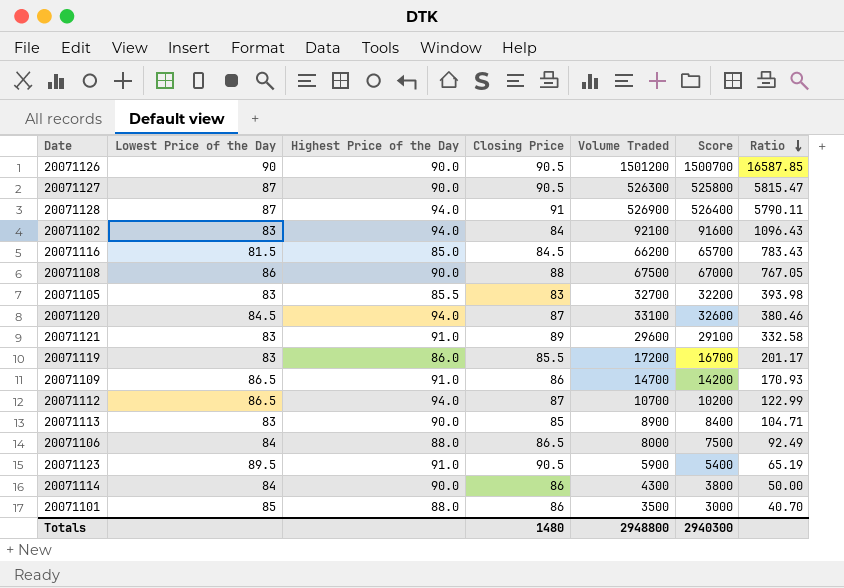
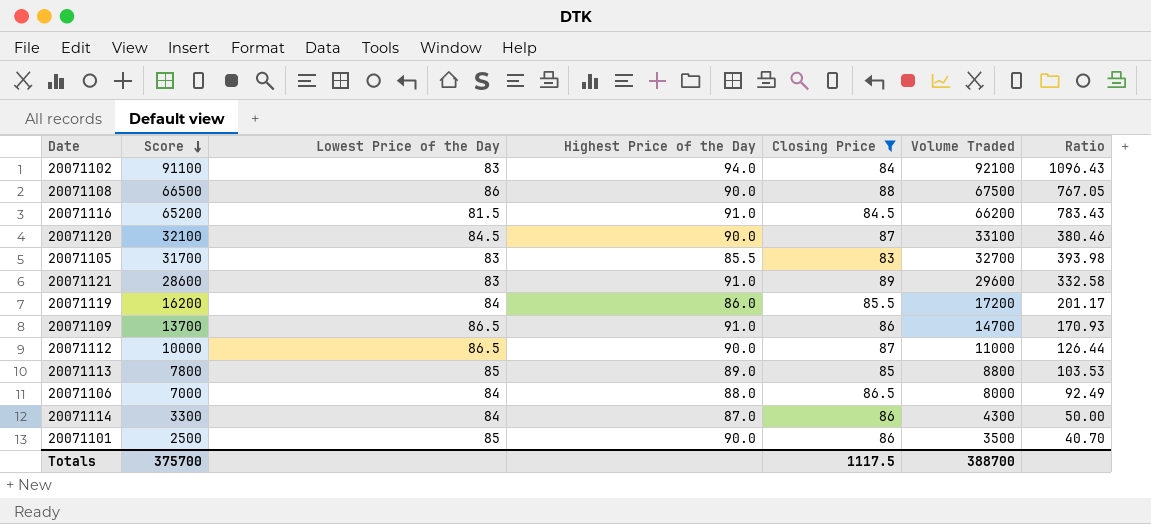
filter: none -> Closing Price <= 89
row order: Ratio descending -> Score descending
column Score | formula: [Volume Traded] - 500 -> [Volume Traded] - 1000
column Score | position: 6 -> 2
20071116 | Highest Price of the Day: 85.0 -> 91.0
20071120 | Highest Price of the Day: 94.0 -> 90.0
20071119 | Lowest Price of the Day: 83 -> 84
20071112 | Highest Price of the Day: 94.0 -> 90.0
20071112 | Volume Traded: 10700 -> 11000
20071112 | Ratio: 122.99 -> 126.44
20071113 | Lowest Price of the Day: 83 -> 85
20071113 | Highest Price of the Day: 90.0 -> 89.0
20071113 | Volume Traded: 8900 -> 8800
20071113 | Ratio: 104.71 -> 103.53
20071114 | Highest Price of the Day: 90.0 -> 87.0
20071101 | Highest Price of the Day: 88.0 -> 90.0
Totals | Score: 2940300 -> 375700
Totals | Closing Price: 1480 -> 1117.5
Totals | Volume Traded: 2948800 -> 388700

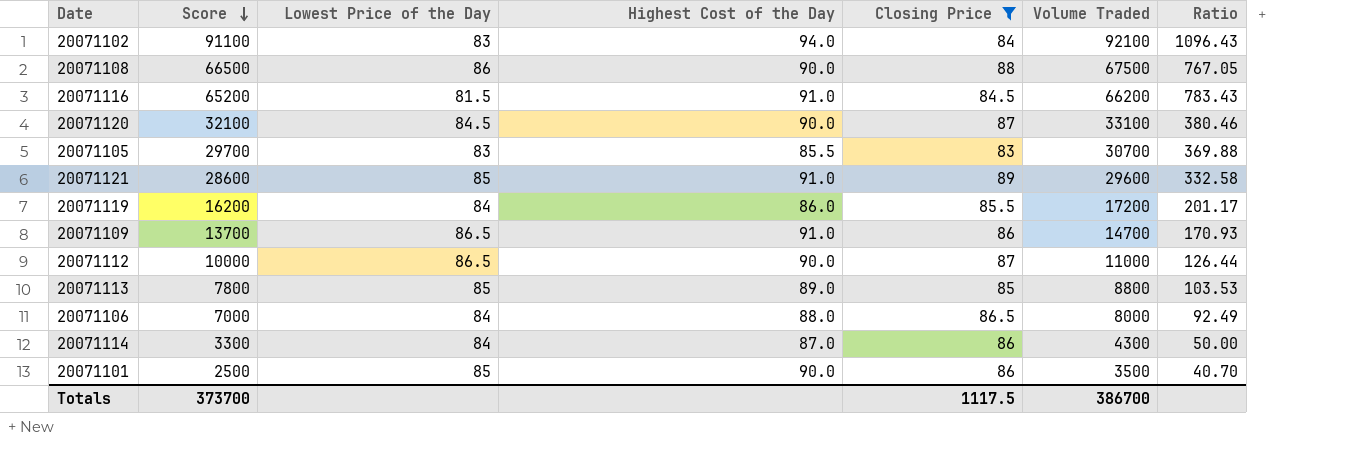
column name: Highest Price of the Day -> Highest Cost of the Day
20071105 | Score: 31700 -> 29700
20071105 | Volume Traded: 32700 -> 30700
20071105 | Ratio: 393.98 -> 369.88
20071121 | Lowest Price of the Day: 83 -> 85
Totals | Score: 375700 -> 373700
Totals | Volume Traded: 388700 -> 386700

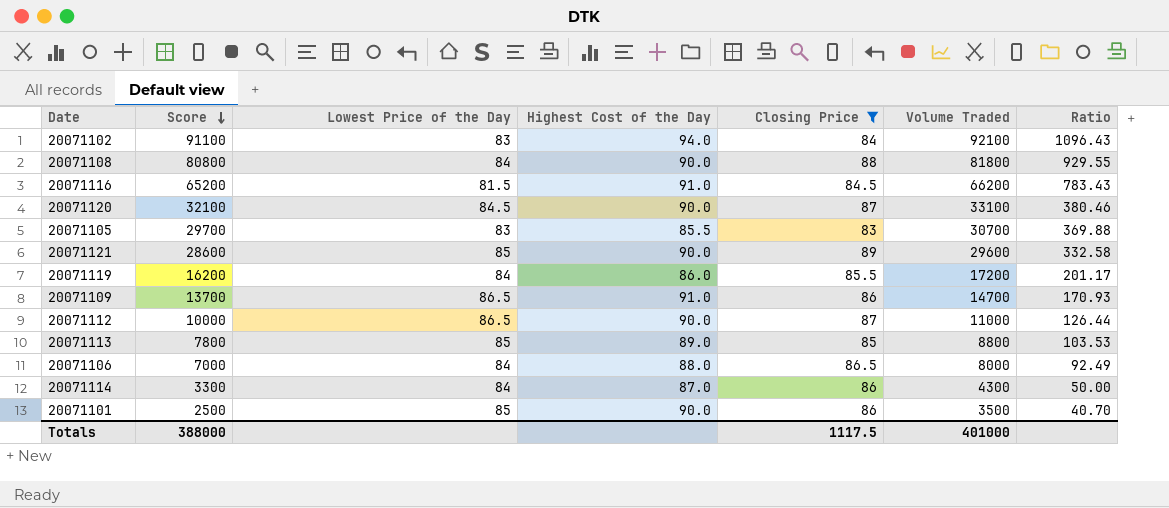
20071108 | Score: 66500 -> 80800
20071108 | Lowest Price of the Day: 86 -> 84
20071108 | Volume Traded: 67500 -> 81800
20071108 | Ratio: 767.05 -> 929.55
20071121 | Highest Cost of the Day: 91.0 -> 90.0
Totals | Score: 373700 -> 388000
Totals | Volume Traded: 386700 -> 401000

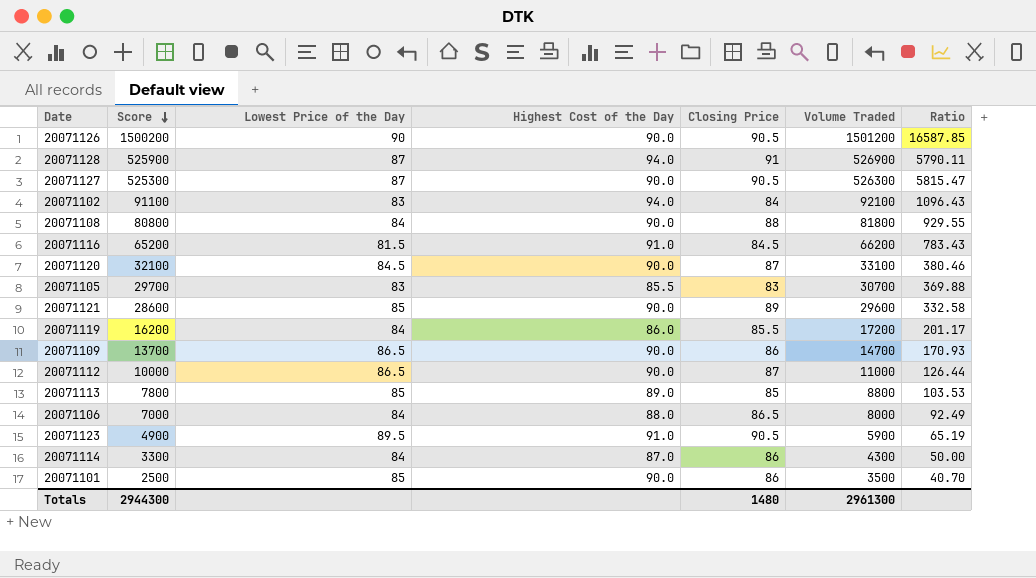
filter: Closing Price <= 89 -> none
20071109 | Highest Cost of the Day: 91.0 -> 90.0
Totals | Score: 388000 -> 2944300
Totals | Closing Price: 1117.5 -> 1480
Totals | Volume Traded: 401000 -> 2961300

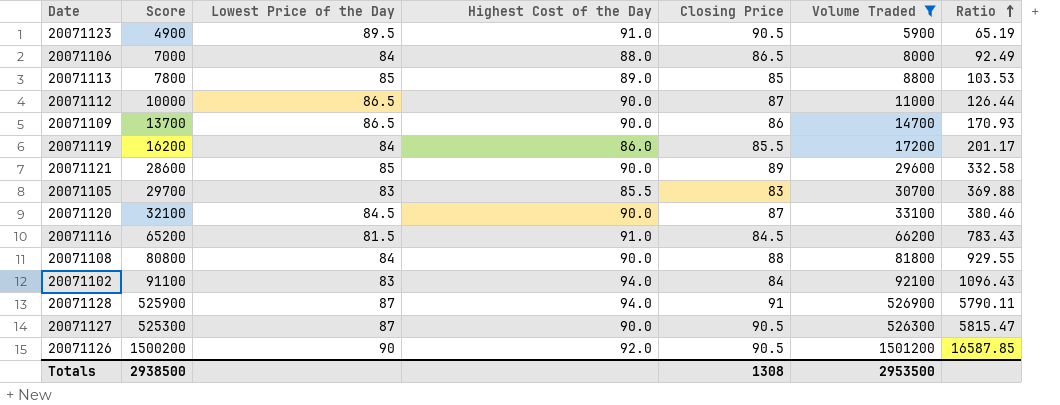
filter: none -> Volume Traded >= 5900
row order: Score descending -> Ratio ascending
20071126 | Highest Cost of the Day: 90.0 -> 92.0
Totals | Score: 2944300 -> 2938500
Totals | Closing Price: 1480 -> 1308
Totals | Volume Traded: 2961300 -> 2953500

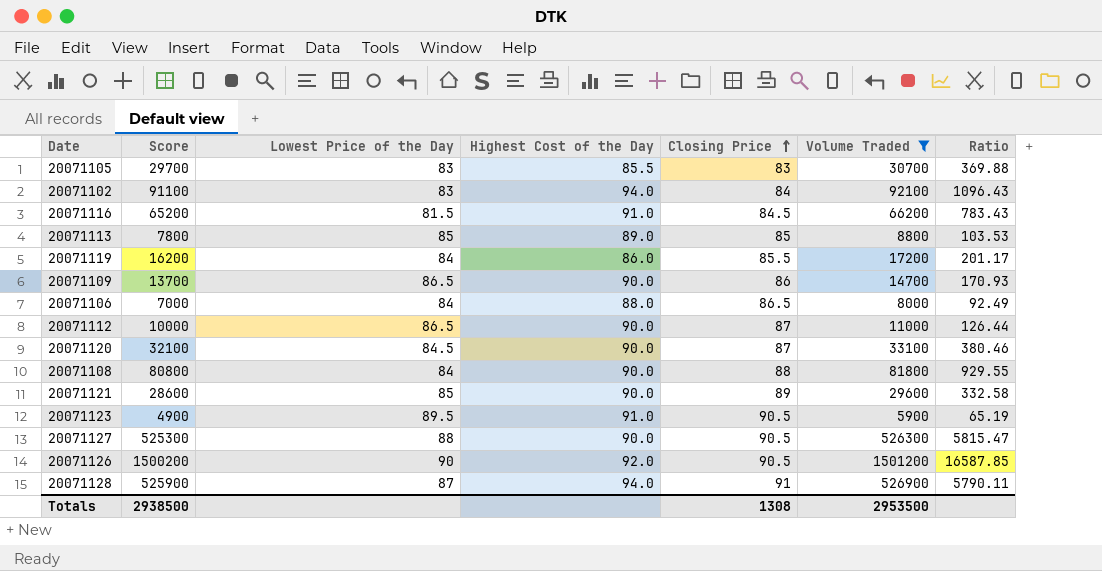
row order: Ratio ascending -> Closing Price ascending
20071127 | Lowest Price of the Day: 87 -> 88

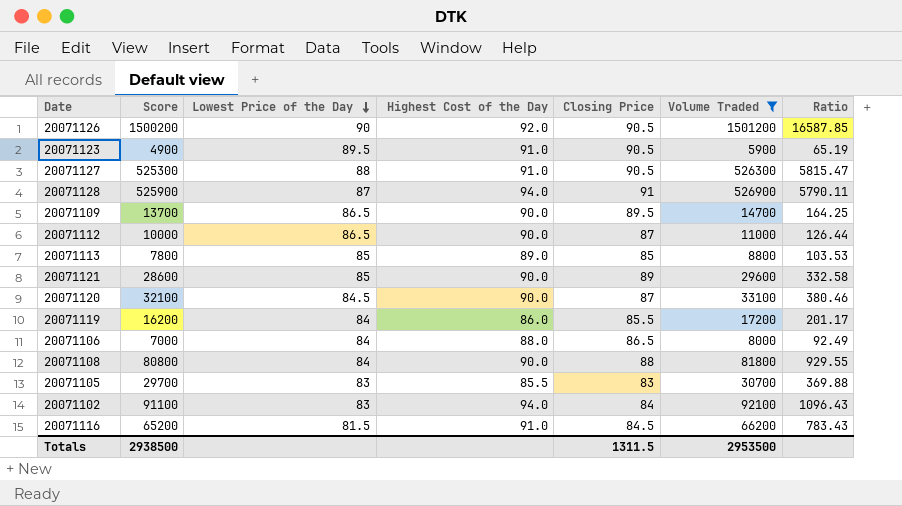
row order: Closing Price ascending -> Lowest Price of the Day descending
20071127 | Highest Cost of the Day: 90.0 -> 91.0
20071109 | Closing Price: 86 -> 89.5
20071109 | Ratio: 170.93 -> 164.25
Totals | Closing Price: 1308 -> 1311.5

